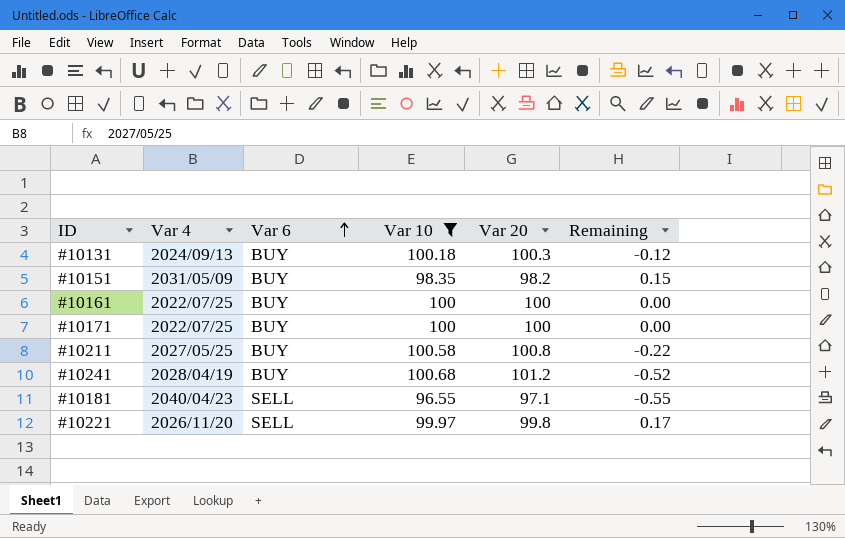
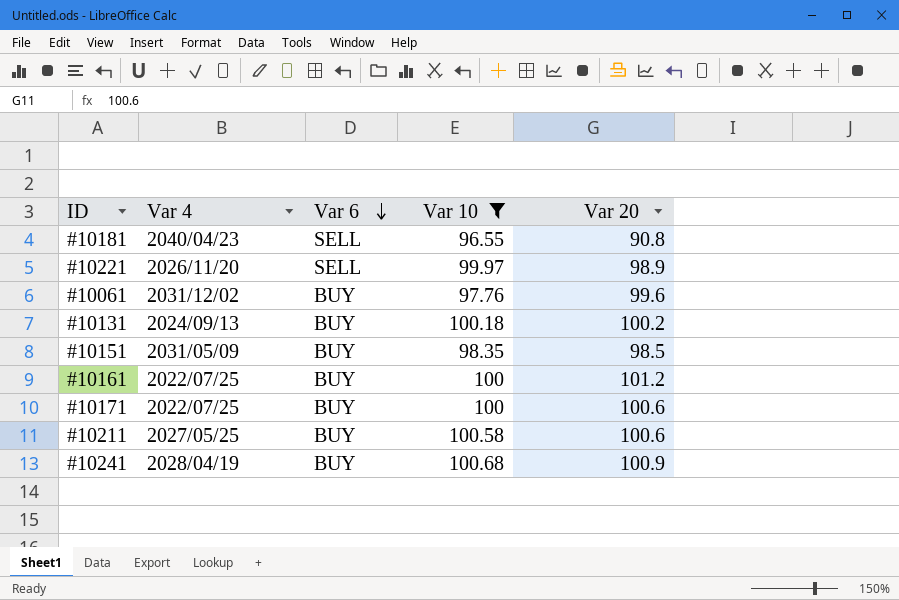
row order: Var 6 ascending -> Var 6 descending
column Remaining | formula: [Var 10] - [Var 20] -> none
#10181 | Var 20: 97.1 -> 90.8
#10221 | Var 20: 99.8 -> 98.9
row #10061: none -> 2031/12/02 | BUY | 97.76 | 99.6
#10131 | Var 20: 100.3 -> 100.2
#10151 | Var 20: 98.2 -> 98.5
#10161 | Var 20: 100 -> 101.2
#10171 | Var 20: 100 -> 100.6
#10211 | Var 20: 100.8 -> 100.6
#10241 | Var 20: 101.2 -> 100.9

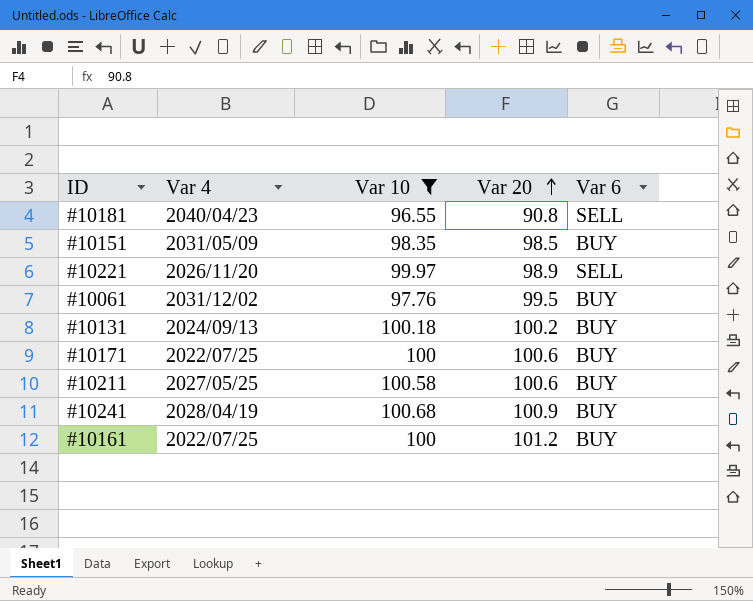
row order: Var 6 descending -> Var 20 ascending
column Var 6 | position: 3 -> 5
#10061 | Var 20: 99.6 -> 99.5

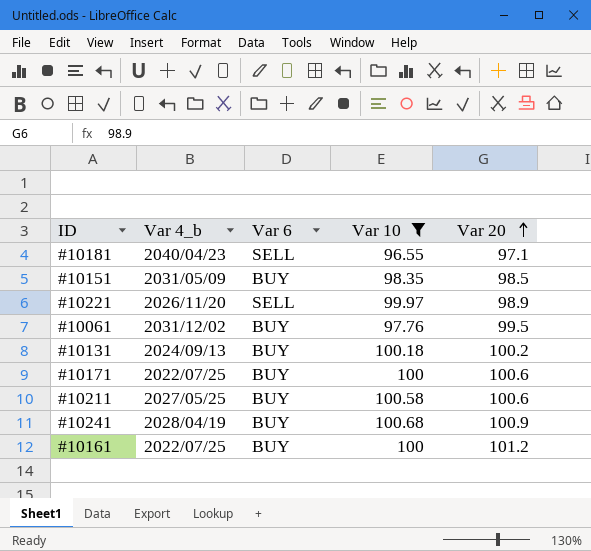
column name: Var 4 -> Var 4_b
column Var 6 | position: 5 -> 3
#10181 | Var 20: 90.8 -> 97.1

